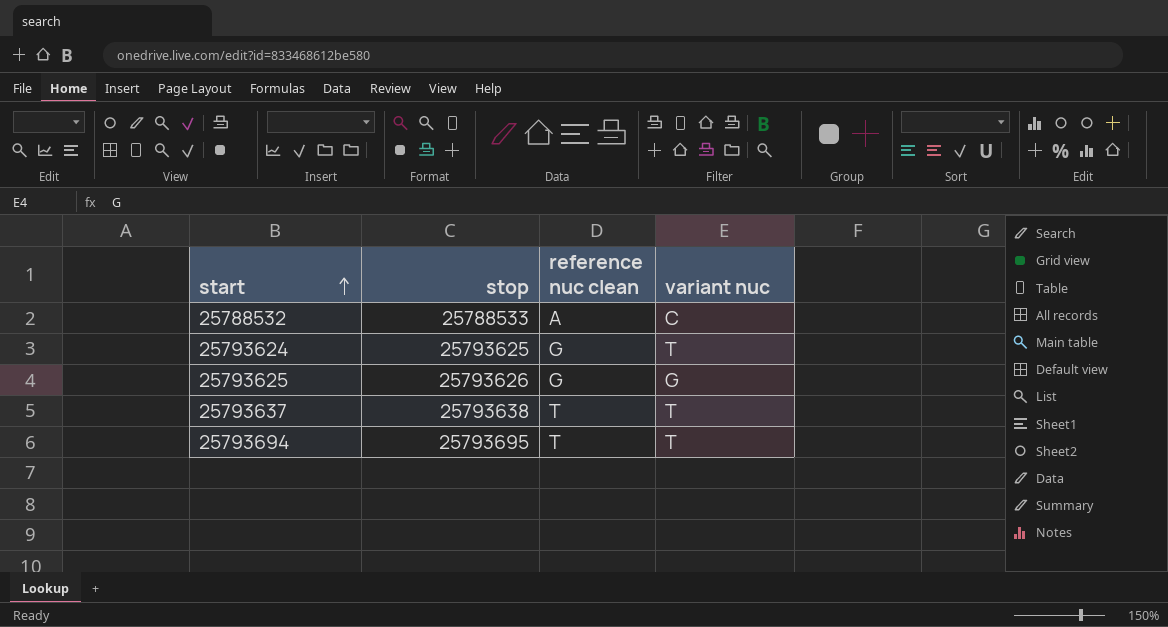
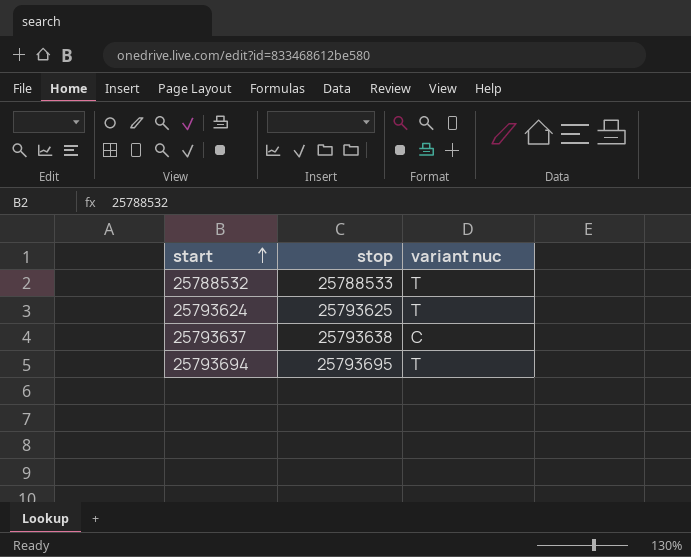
column reference nuc clean | position: 3 -> none
row 25793625: 25793626 | G | G -> none
25788532 | variant nuc: C -> T
25793637 | variant nuc: T -> C

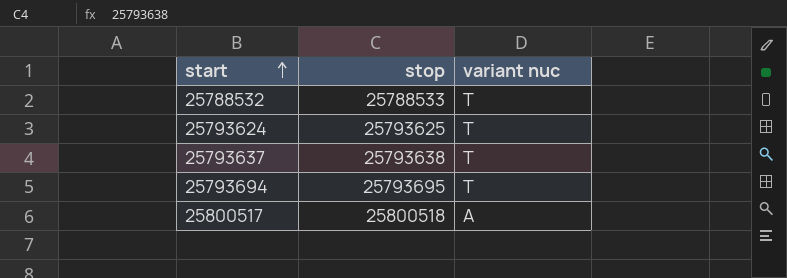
25793637 | variant nuc: C -> T
row 25800517: none -> 25800518 | A

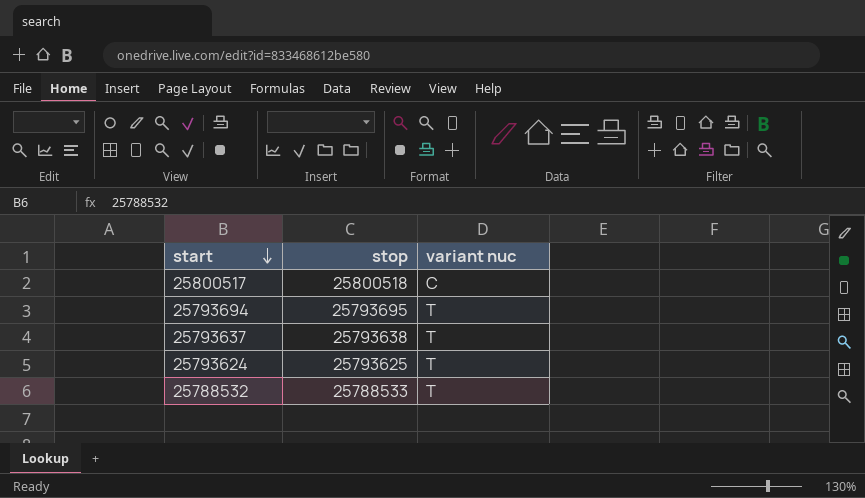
row order: start ascending -> start descending
25800517 | variant nuc: A -> C

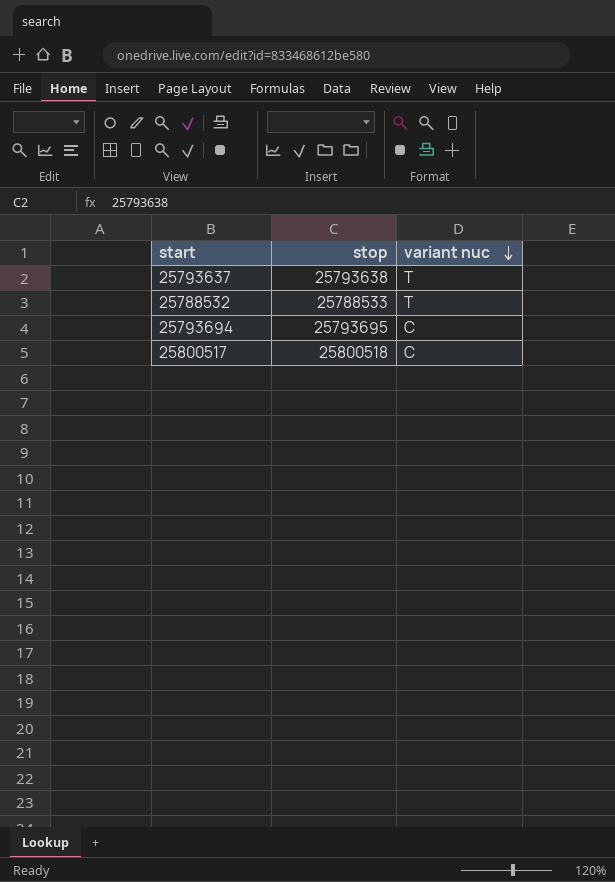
row order: start descending -> variant nuc descending
row 25793624: 25793625 | T -> none
25793694 | variant nuc: T -> C

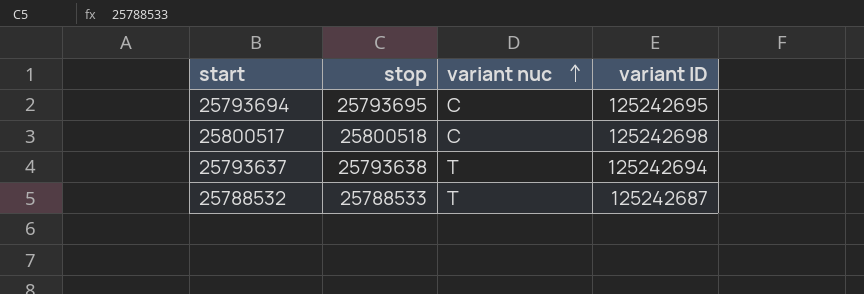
row order: variant nuc descending -> variant nuc ascending
column variant ID | position: none -> 4

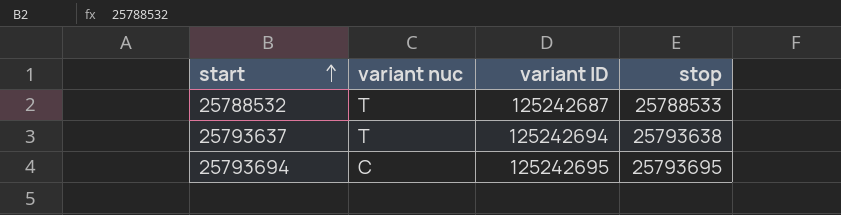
row order: variant nuc ascending -> start ascending
column stop | position: 2 -> 4
row 25800517: 25800518 | C | 125242698 -> none

